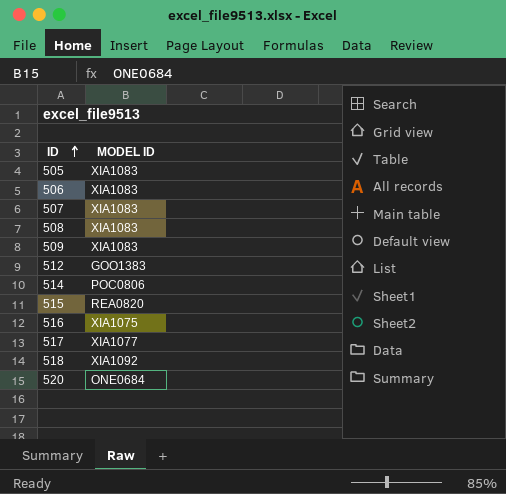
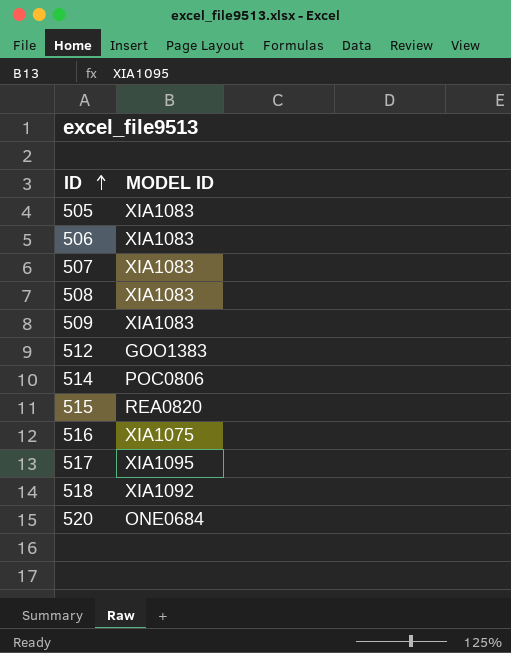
517 | MODEL ID: XIA1077 -> XIA1095

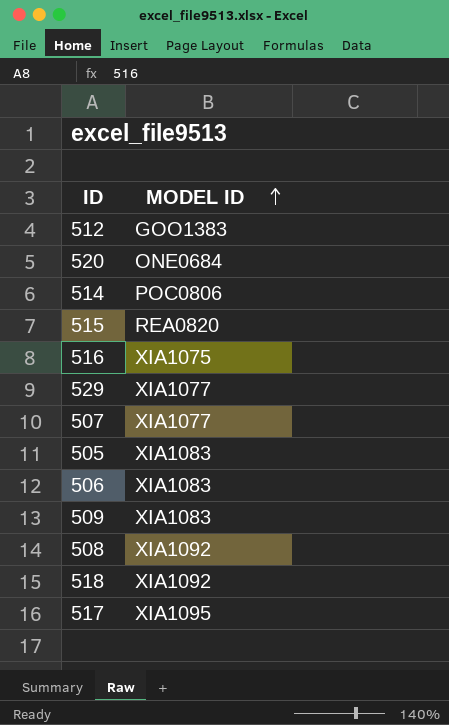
row order: ID ascending -> MODEL ID ascending
row 529: none -> XIA1077
507 | MODEL ID: XIA1083 -> XIA1077
508 | MODEL ID: XIA1083 -> XIA1092

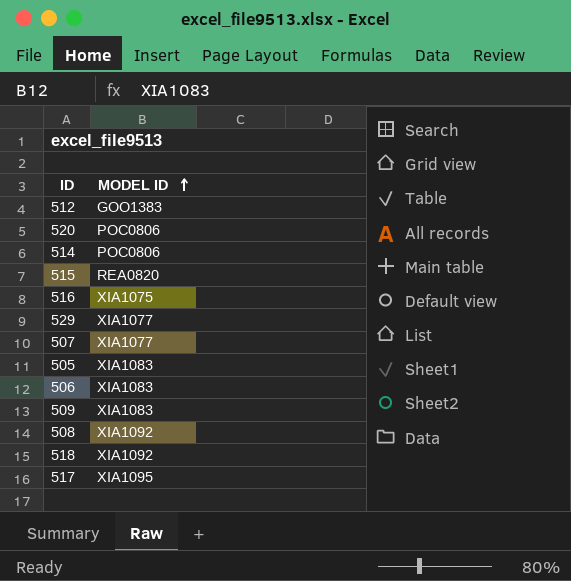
520 | MODEL ID: ONE0684 -> POC0806

